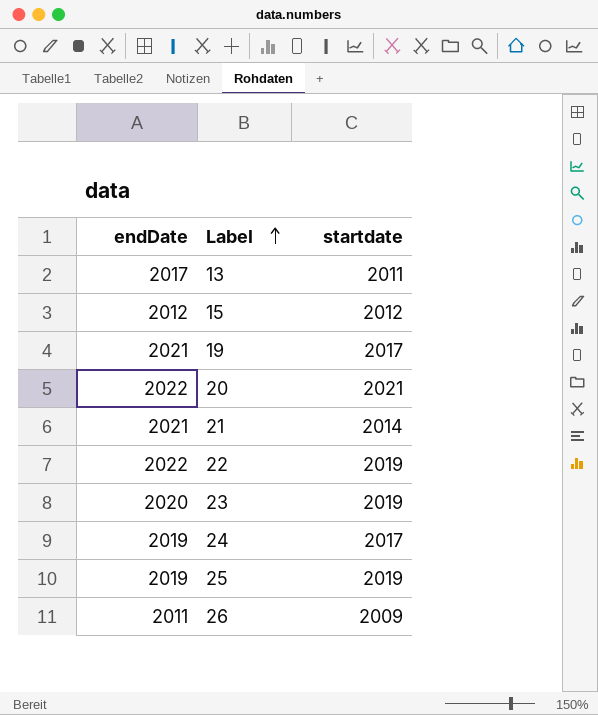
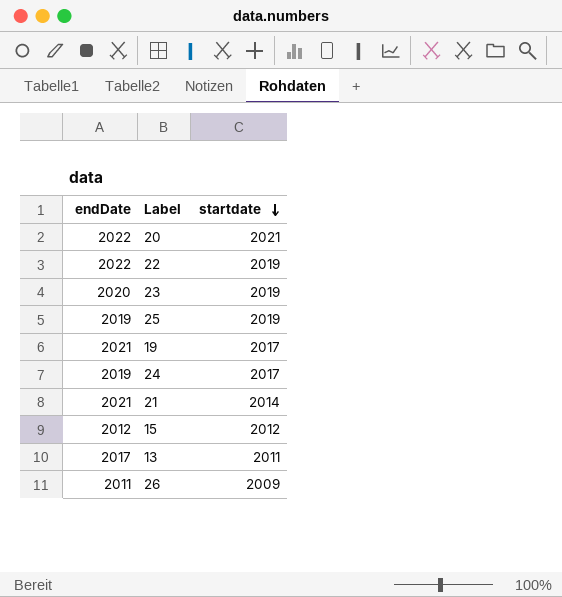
row order: Label ascending -> startdate descending

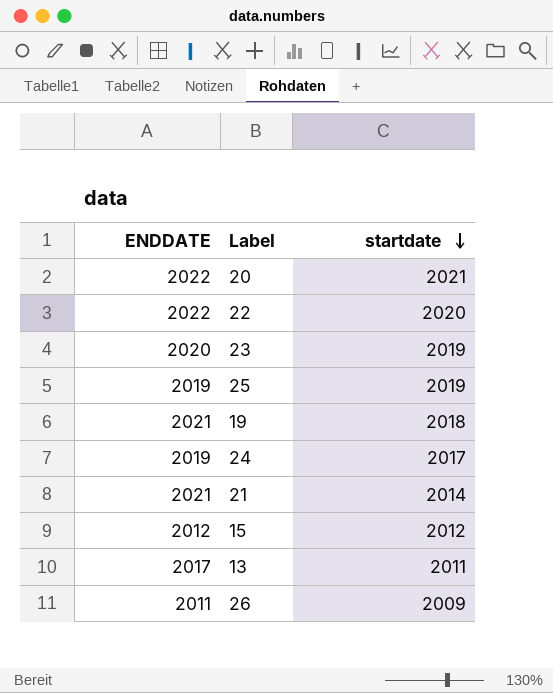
column name: endDate -> ENDDATE
22 | startdate: 2019 -> 2020
19 | startdate: 2017 -> 2018

